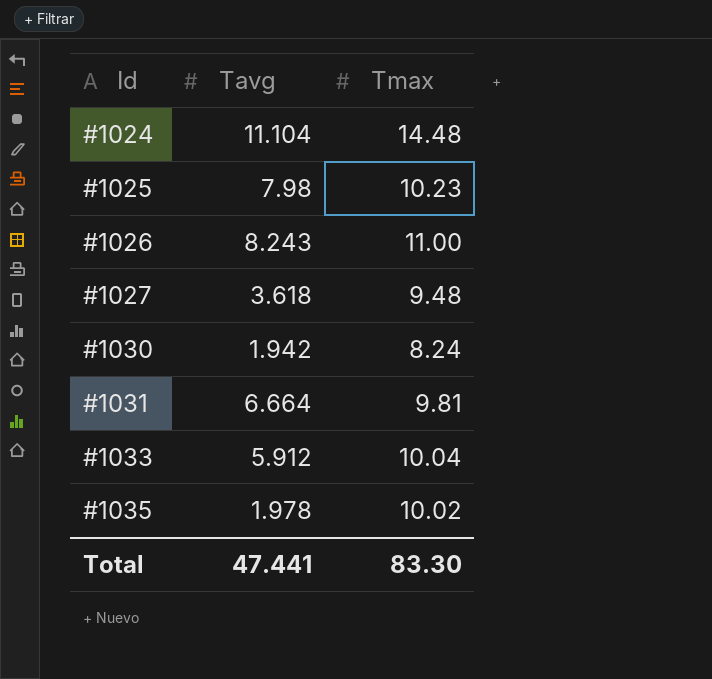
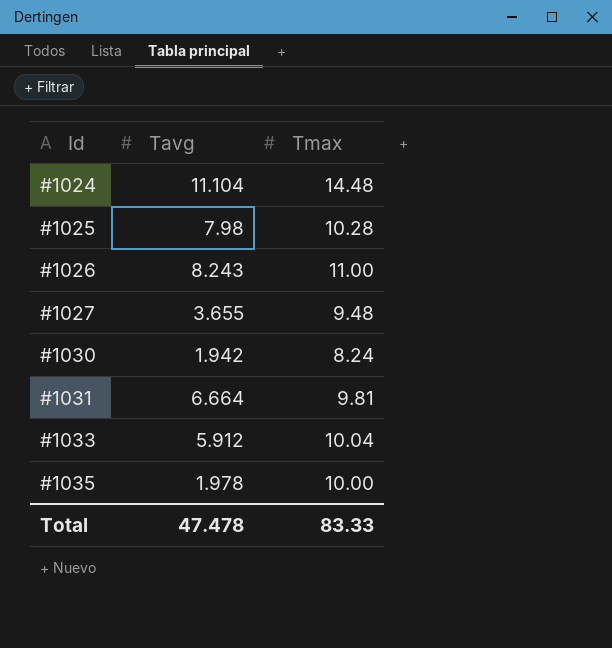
#1025 | Tmax: 10.23 -> 10.28
#1027 | Tavg: 3.618 -> 3.655
#1035 | Tmax: 10.02 -> 10.00
Total | Tavg: 47.441 -> 47.478
Total | Tmax: 83.30 -> 83.33

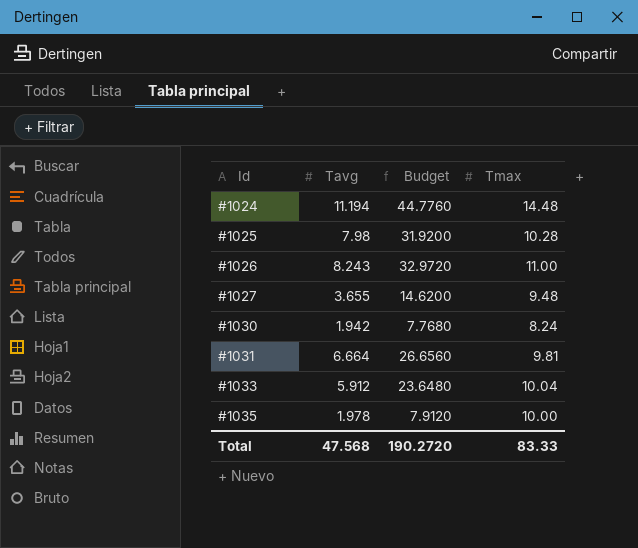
column Budget | formula: none -> [Tavg] * 4
#1024 | Tavg: 11.104 -> 11.194
Total | Tavg: 47.478 -> 47.568

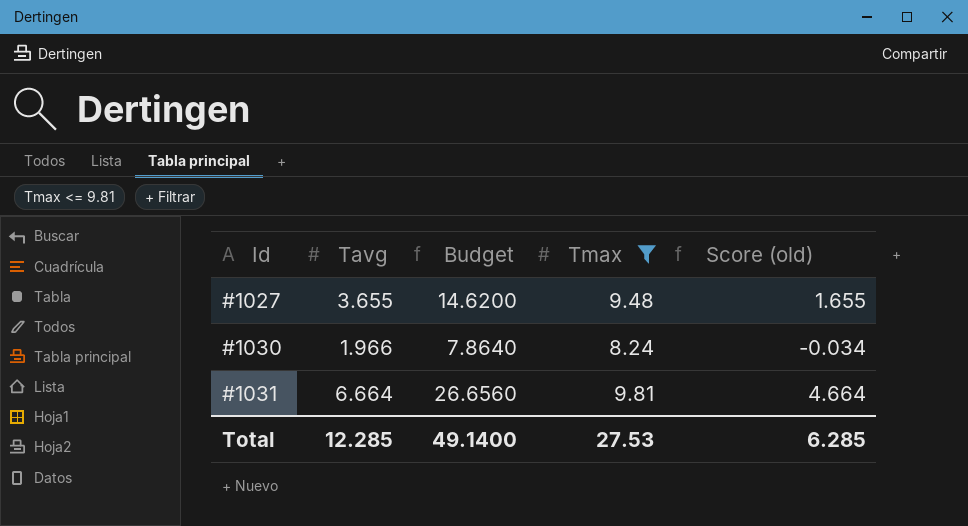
filter: none -> Tmax <= 9.81
column Score (old) | formula: none -> [Tavg] - 2
#1030 | Tavg: 1.942 -> 1.966
#1030 | Budget: 7.7680 -> 7.8640
Total | Tavg: 47.568 -> 12.285
Total | Budget: 190.2720 -> 49.1400
Total | Tmax: 83.33 -> 27.53

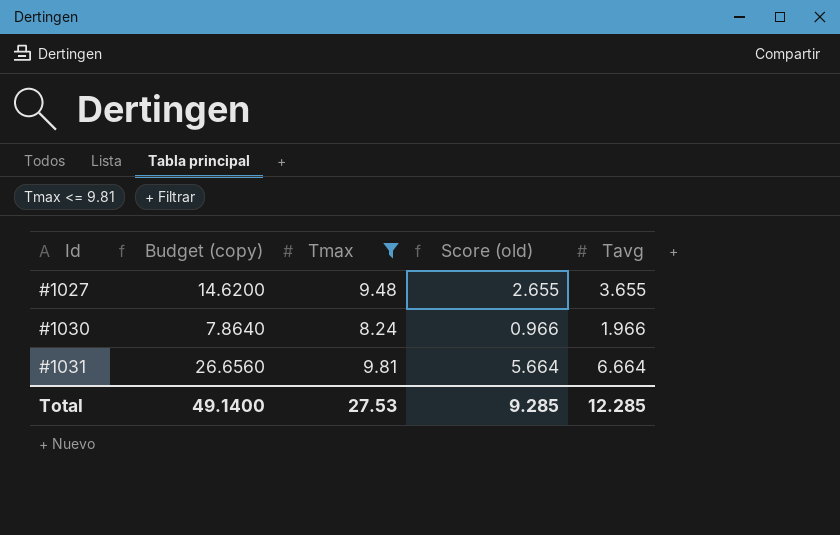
column name: Budget -> Budget (copy)
column Score (old) | formula: [Tavg] - 2 -> [Tavg] - 1
column Tavg | position: 2 -> 5
Total | Score (old): 6.285 -> 9.285

